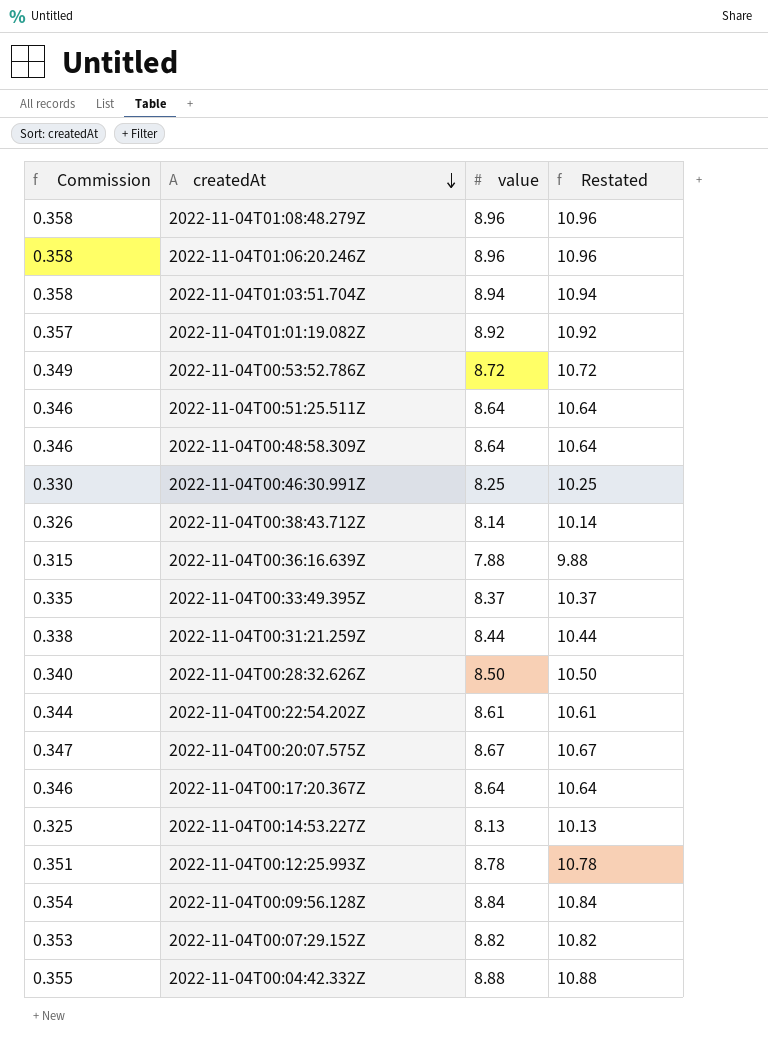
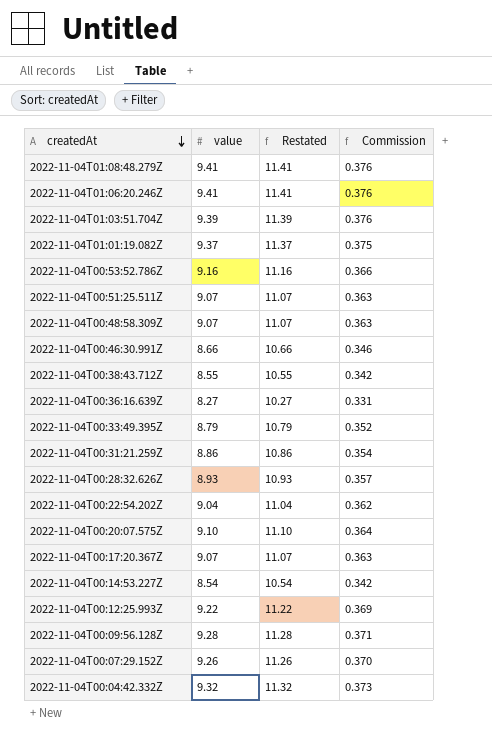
column Commission | position: 1 -> 4
2022-11-04T01:08:48.279Z | value: 8.96 -> 9.41
2022-11-04T01:08:48.279Z | Restated: 10.96 -> 11.41
2022-11-04T01:08:48.279Z | Commission: 0.358 -> 0.376
2022-11-04T01:06:20.246Z | value: 8.96 -> 9.41
2022-11-04T01:06:20.246Z | Restated: 10.96 -> 11.41
2022-11-04T01:06:20.246Z | Commission: 0.358 -> 0.376
2022-11-04T01:03:51.704Z | value: 8.94 -> 9.39
2022-11-04T01:03:51.704Z | Restated: 10.94 -> 11.39
2022-11-04T01:03:51.704Z | Commission: 0.358 -> 0.376
2022-11-04T01:01:19.082Z | value: 8.92 -> 9.37
2022-11-04T01:01:19.082Z | Restated: 10.92 -> 11.37
2022-11-04T01:01:19.082Z | Commission: 0.357 -> 0.375
2022-11-04T00:53:52.786Z | value: 8.72 -> 9.16
2022-11-04T00:53:52.786Z | Restated: 10.72 -> 11.16
2022-11-04T00:53:52.786Z | Commission: 0.349 -> 0.366
2022-11-04T00:51:25.511Z | value: 8.64 -> 9.07
2022-11-04T00:51:25.511Z | Restated: 10.64 -> 11.07
2022-11-04T00:51:25.511Z | Commission: 0.346 -> 0.363
2022-11-04T00:48:58.309Z | value: 8.64 -> 9.07
2022-11-04T00:48:58.309Z | Restated: 10.64 -> 11.07
2022-11-04T00:48:58.309Z | Commission: 0.346 -> 0.363
2022-11-04T00:46:30.991Z | value: 8.25 -> 8.66
2022-11-04T00:46:30.991Z | Restated: 10.25 -> 10.66
2022-11-04T00:46:30.991Z | Commission: 0.330 -> 0.346
2022-11-04T00:38:43.712Z | value: 8.14 -> 8.55
2022-11-04T00:38:43.712Z | Restated: 10.14 -> 10.55
2022-11-04T00:38:43.712Z | Commission: 0.326 -> 0.342
2022-11-04T00:36:16.639Z | value: 7.88 -> 8.27
2022-11-04T00:36:16.639Z | Restated: 9.88 -> 10.27
2022-11-04T00:36:16.639Z | Commission: 0.315 -> 0.331
2022-11-04T00:33:49.395Z | value: 8.37 -> 8.79
2022-11-04T00:33:49.395Z | Restated: 10.37 -> 10.79
2022-11-04T00:33:49.395Z | Commission: 0.335 -> 0.352
2022-11-04T00:31:21.259Z | value: 8.44 -> 8.86
2022-11-04T00:31:21.259Z | Restated: 10.44 -> 10.86
2022-11-04T00:31:21.259Z | Commission: 0.338 -> 0.354
2022-11-04T00:28:32.626Z | value: 8.50 -> 8.93
2022-11-04T00:28:32.626Z | Restated: 10.50 -> 10.93
2022-11-04T00:28:32.626Z | Commission: 0.340 -> 0.357
2022-11-04T00:22:54.202Z | value: 8.61 -> 9.04
2022-11-04T00:22:54.202Z | Restated: 10.61 -> 11.04
2022-11-04T00:22:54.202Z | Commission: 0.344 -> 0.362
2022-11-04T00:20:07.575Z | value: 8.67 -> 9.10
2022-11-04T00:20:07.575Z | Restated: 10.67 -> 11.10
2022-11-04T00:20:07.575Z | Commission: 0.347 -> 0.364
2022-11-04T00:17:20.367Z | value: 8.64 -> 9.07
2022-11-04T00:17:20.367Z | Restated: 10.64 -> 11.07
2022-11-04T00:17:20.367Z | Commission: 0.346 -> 0.363
2022-11-04T00:14:53.227Z | value: 8.13 -> 8.54
2022-11-04T00:14:53.227Z | Restated: 10.13 -> 10.54
2022-11-04T00:14:53.227Z | Commission: 0.325 -> 0.342
2022-11-04T00:12:25.993Z | value: 8.78 -> 9.22
2022-11-04T00:12:25.993Z | Restated: 10.78 -> 11.22
2022-11-04T00:12:25.993Z | Commission: 0.351 -> 0.369
2022-11-04T00:09:56.128Z | value: 8.84 -> 9.28
2022-11-04T00:09:56.128Z | Restated: 10.84 -> 11.28
2022-11-04T00:09:56.128Z | Commission: 0.354 -> 0.371
2022-11-04T00:07:29.152Z | value: 8.82 -> 9.26
2022-11-04T00:07:29.152Z | Restated: 10.82 -> 11.26
2022-11-04T00:07:29.152Z | Commission: 0.353 -> 0.370
2022-11-04T00:04:42.332Z | value: 8.88 -> 9.32
2022-11-04T00:04:42.332Z | Restated: 10.88 -> 11.32
2022-11-04T00:04:42.332Z | Commission: 0.355 -> 0.373

